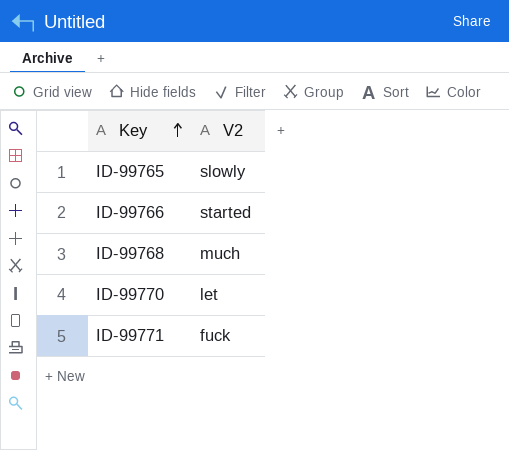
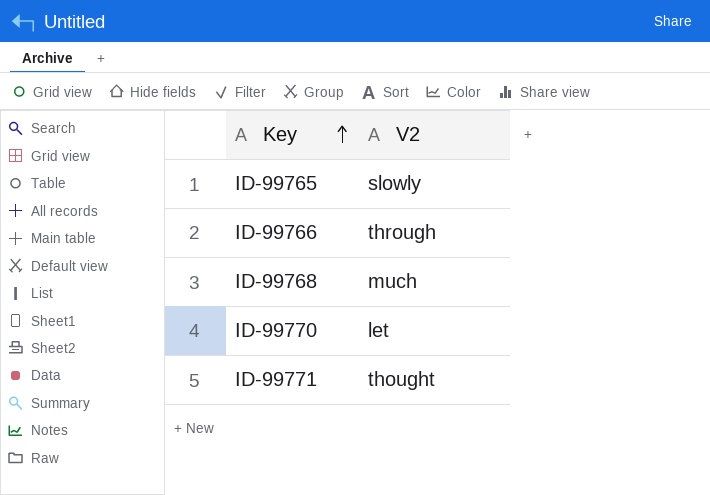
ID-99766 | V2: started -> through
ID-99771 | V2: fuck -> thought

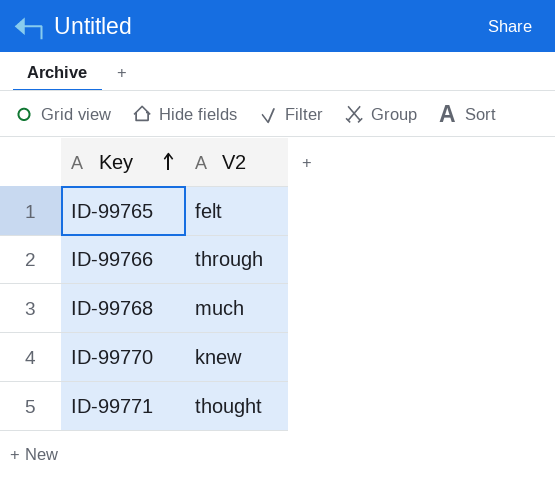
ID-99765 | V2: slowly -> felt
ID-99770 | V2: let -> knew

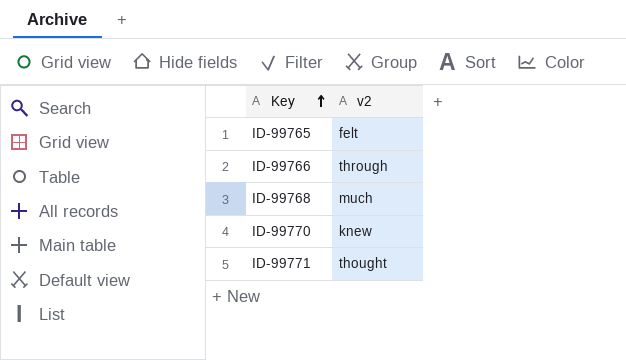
column name: V2 -> v2

